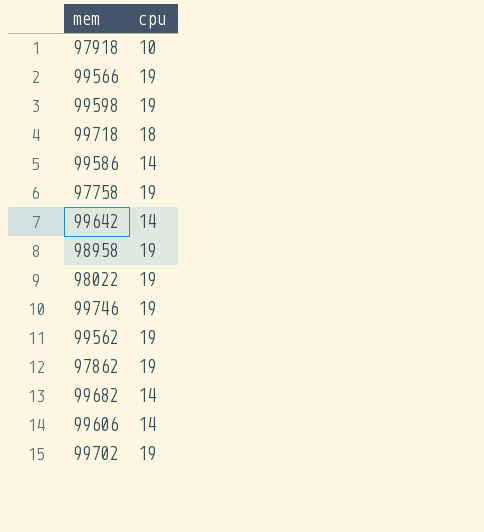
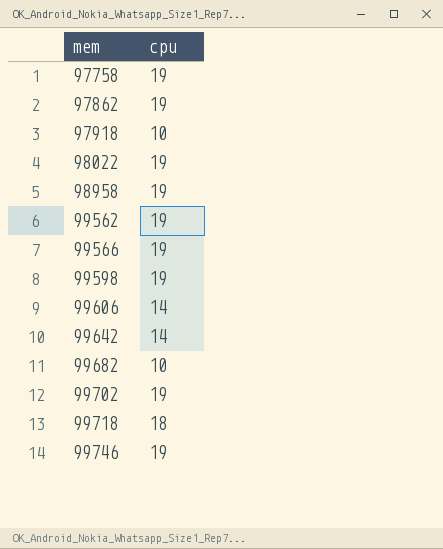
row order: none -> mem ascending
row 99586: 14 -> none
99682 | cpu: 14 -> 10

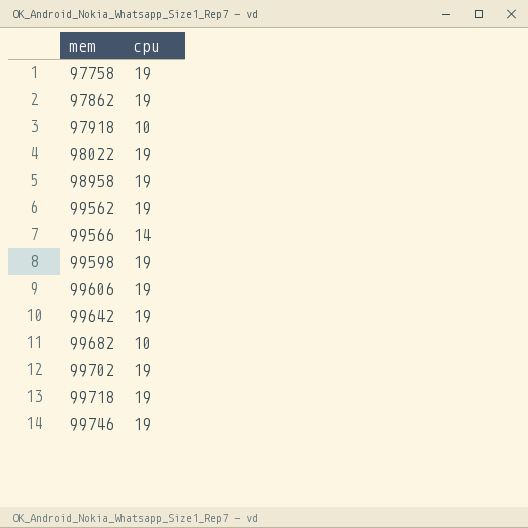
99566 | cpu: 19 -> 14
99606 | cpu: 14 -> 19
99642 | cpu: 14 -> 19
99718 | cpu: 18 -> 19

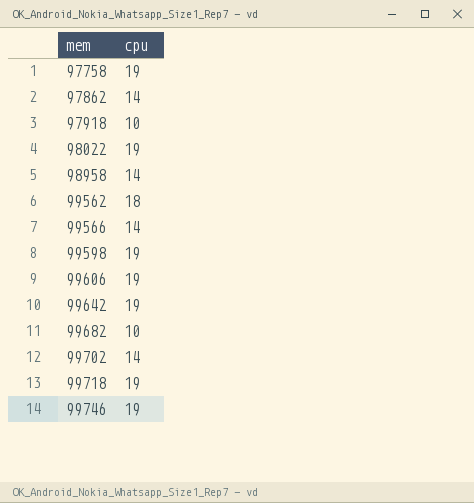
97862 | cpu: 19 -> 14
98958 | cpu: 19 -> 14
99562 | cpu: 19 -> 18
99702 | cpu: 19 -> 14

